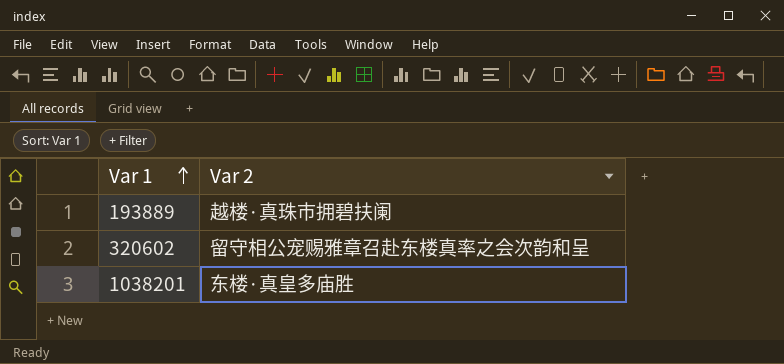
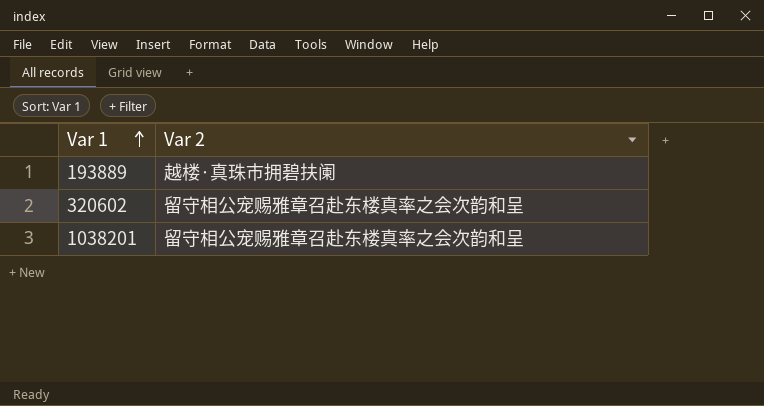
1038201 | Var 2: 东楼·真皇多庙胜 -> 留守相公宠赐雅章召赴东楼真率之会次韵和呈

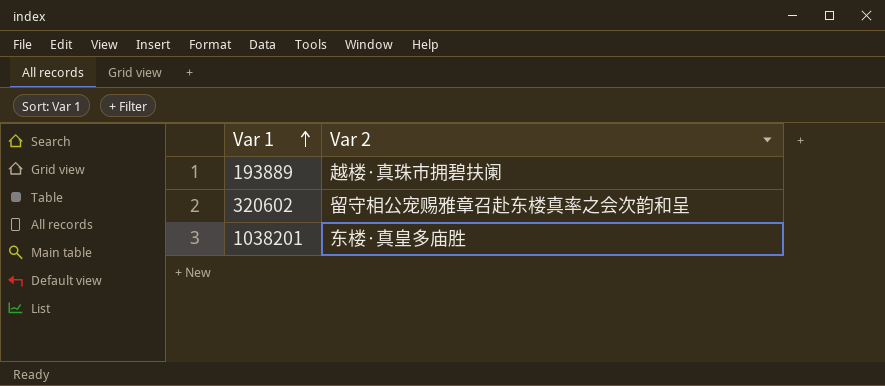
1038201 | Var 2: 留守相公宠赐雅章召赴东楼真率之会次韵和呈 -> 东楼·真皇多庙胜

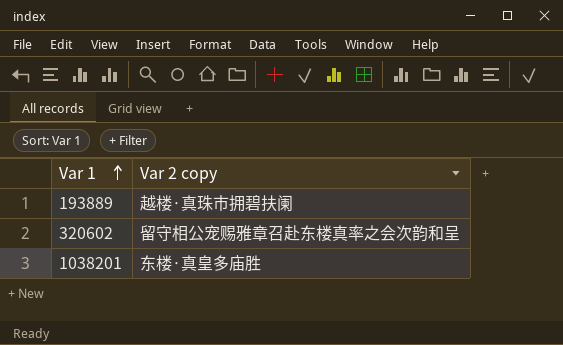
column name: Var 2 -> Var 2 copy

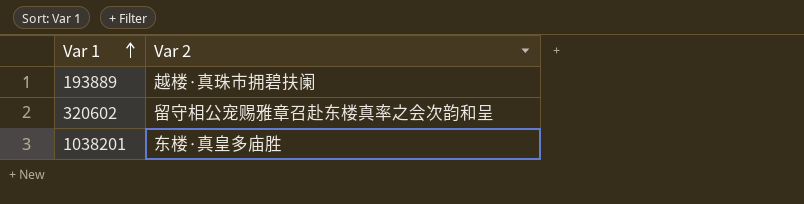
column name: Var 2 copy -> Var 2

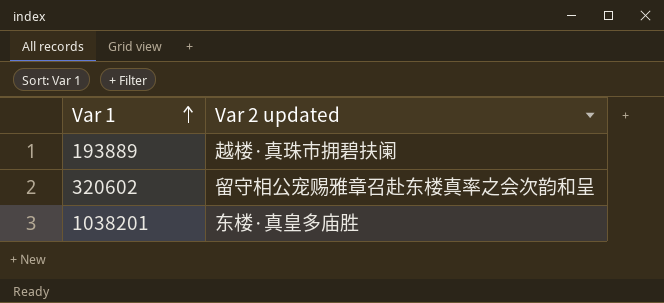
column name: Var 2 -> Var 2 updated

